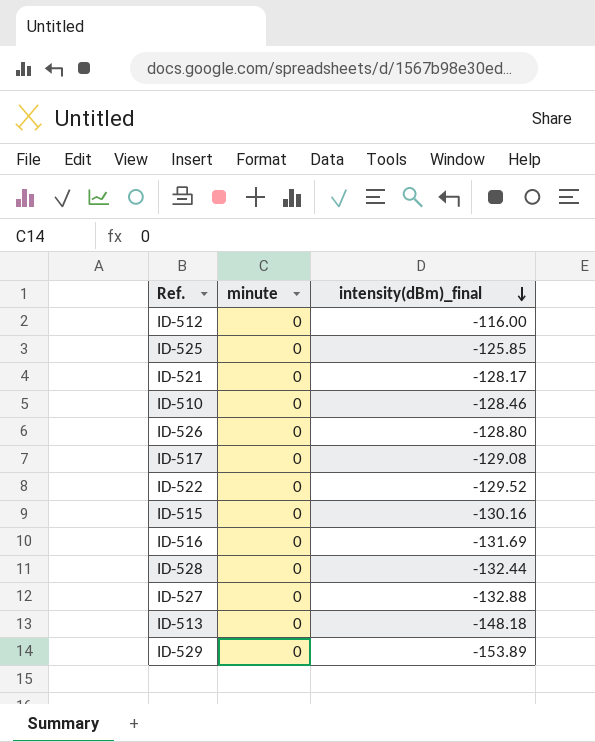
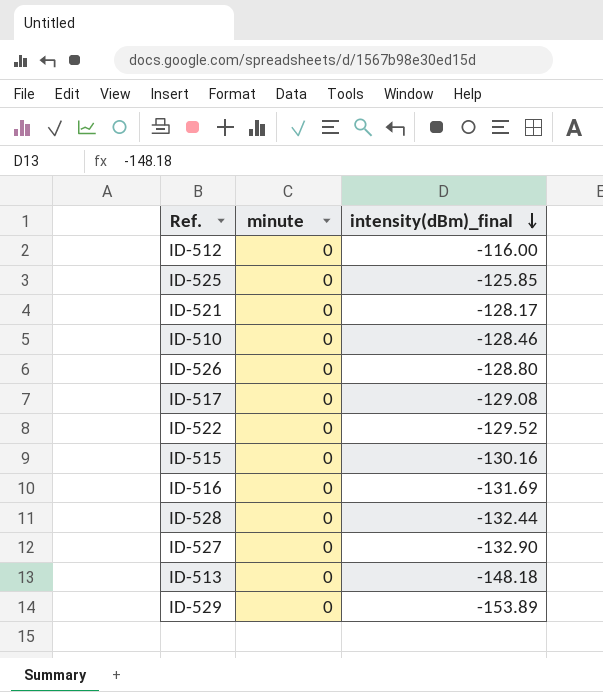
ID-527 | intensity(dBm)_final: -132.88 -> -132.90

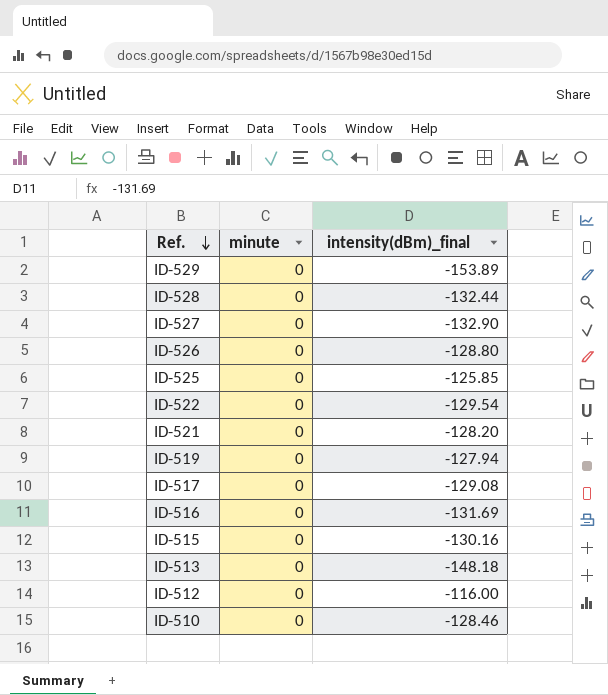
row order: intensity(dBm)_final descending -> Ref. descending
ID-522 | intensity(dBm)_final: -129.52 -> -129.54
ID-521 | intensity(dBm)_final: -128.17 -> -128.20
row ID-519: none -> 0 | -127.94

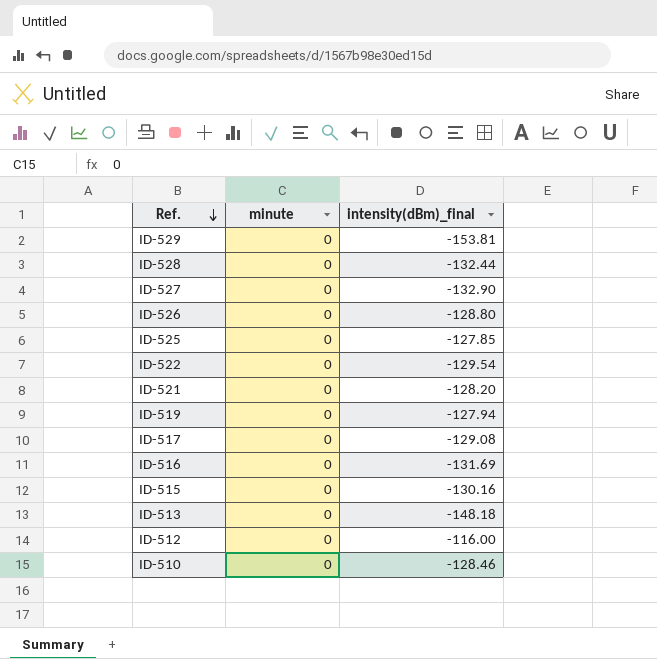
ID-529 | intensity(dBm)_final: -153.89 -> -153.81
ID-525 | intensity(dBm)_final: -125.85 -> -127.85

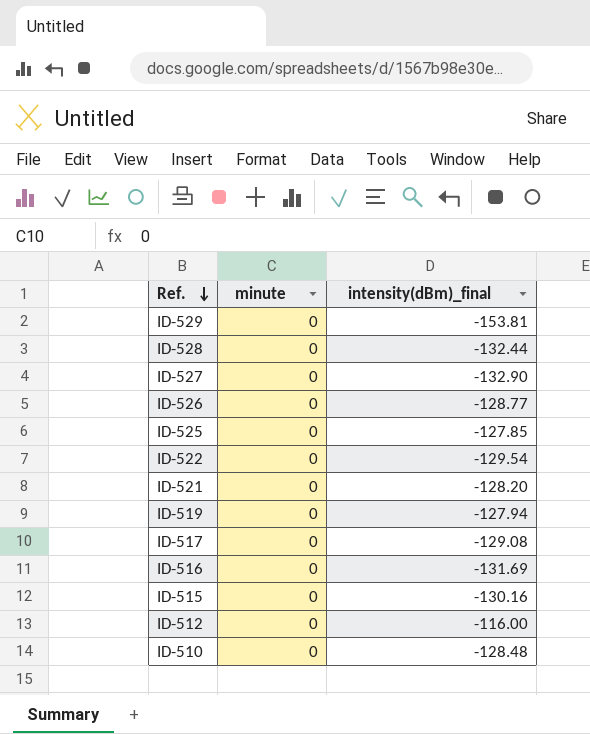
row ID-513: 0 | -148.18 -> none
ID-526 | intensity(dBm)_final: -128.80 -> -128.77
ID-510 | intensity(dBm)_final: -128.46 -> -128.48

